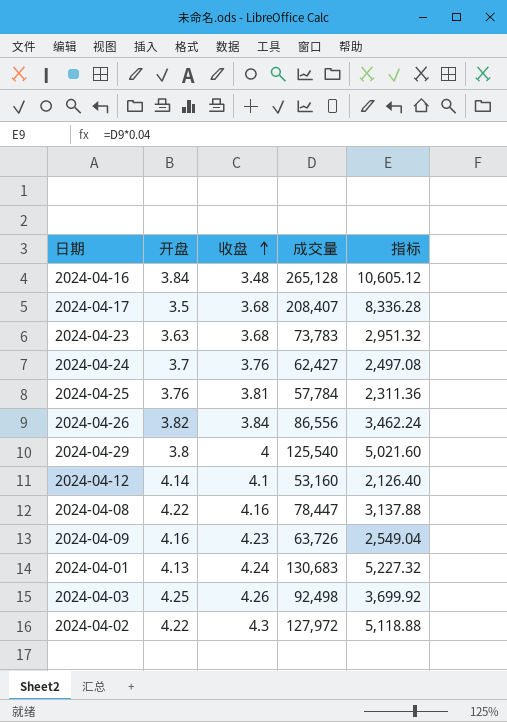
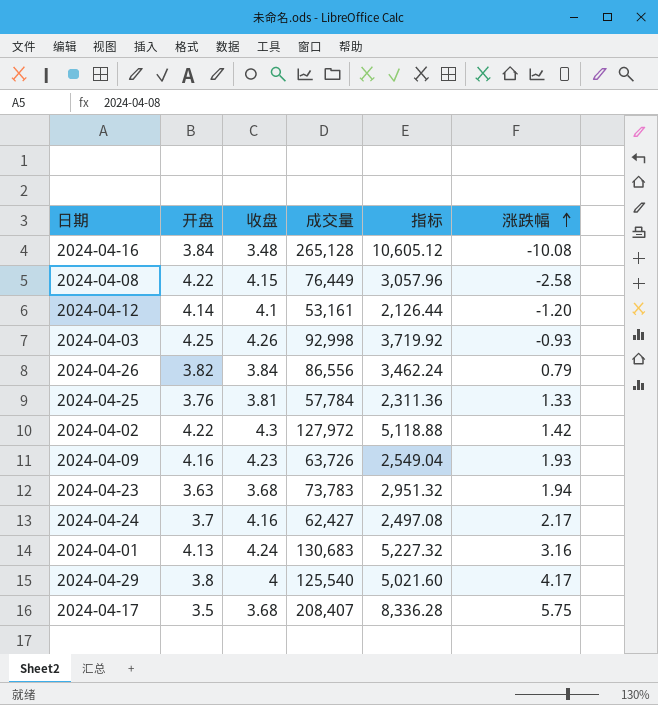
row order: 收盘 ascending -> 涨跌幅 ascending
column 涨跌幅 | position: none -> 6
2024-04-08 | 收盘: 4.16 -> 4.15
2024-04-08 | 成交量: 78,447 -> 76,449
2024-04-08 | 指标: 3,137.88 -> 3,057.96
2024-04-12 | 成交量: 53,160 -> 53,161
2024-04-12 | 指标: 2,126.40 -> 2,126.44
2024-04-03 | 成交量: 92,498 -> 92,998
2024-04-03 | 指标: 3,699.92 -> 3,719.92
2024-04-24 | 收盘: 3.76 -> 4.16

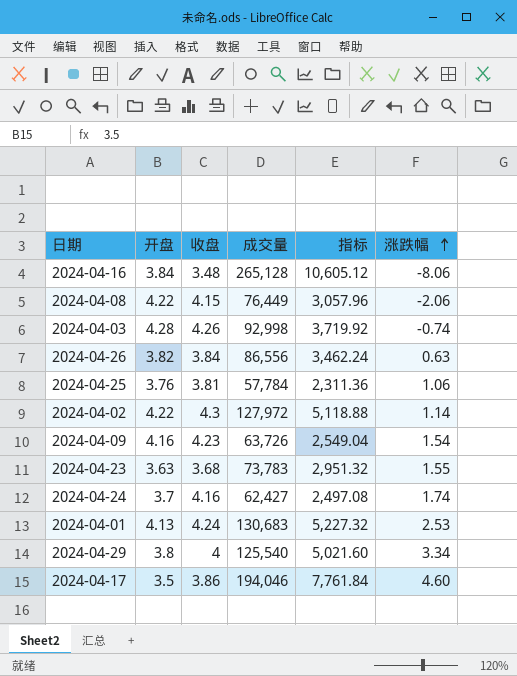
row 2024-04-12: 4.14 | 4.1 | 53,161 | 2,126.44 | -1.20 -> none
2024-04-16 | 涨跌幅: -10.08 -> -8.06
2024-04-08 | 涨跌幅: -2.58 -> -2.06
2024-04-03 | 开盘: 4.25 -> 4.28
2024-04-03 | 涨跌幅: -0.93 -> -0.74
2024-04-26 | 涨跌幅: 0.79 -> 0.63
2024-04-25 | 涨跌幅: 1.33 -> 1.06
2024-04-02 | 涨跌幅: 1.42 -> 1.14
2024-04-09 | 涨跌幅: 1.93 -> 1.54
2024-04-23 | 涨跌幅: 1.94 -> 1.55
2024-04-24 | 涨跌幅: 2.17 -> 1.74
2024-04-01 | 涨跌幅: 3.16 -> 2.53
2024-04-29 | 涨跌幅: 4.17 -> 3.34
2024-04-17 | 收盘: 3.68 -> 3.86
2024-04-17 | 成交量: 208,407 -> 194,046
2024-04-17 | 指标: 8,336.28 -> 7,761.84
2024-04-17 | 涨跌幅: 5.75 -> 4.60

